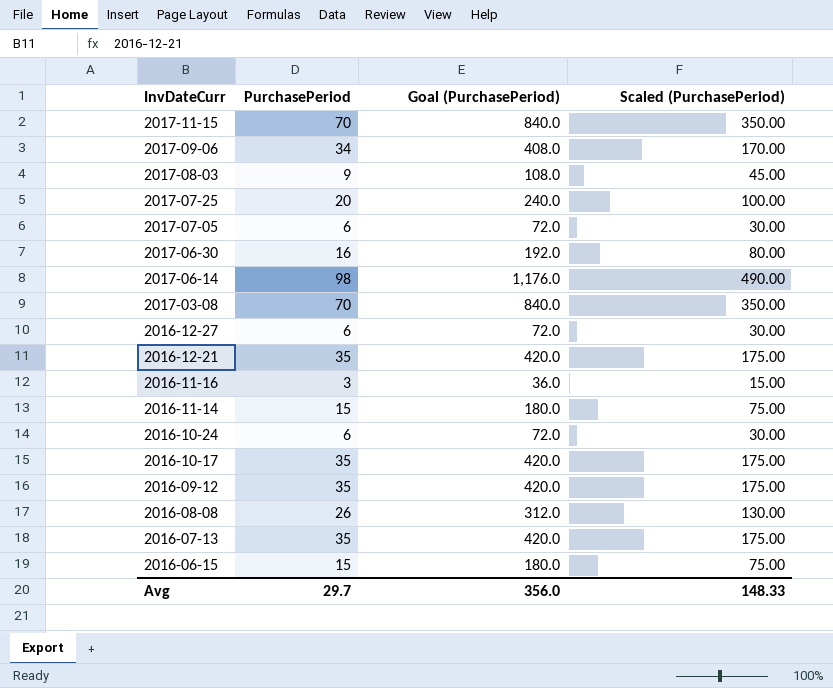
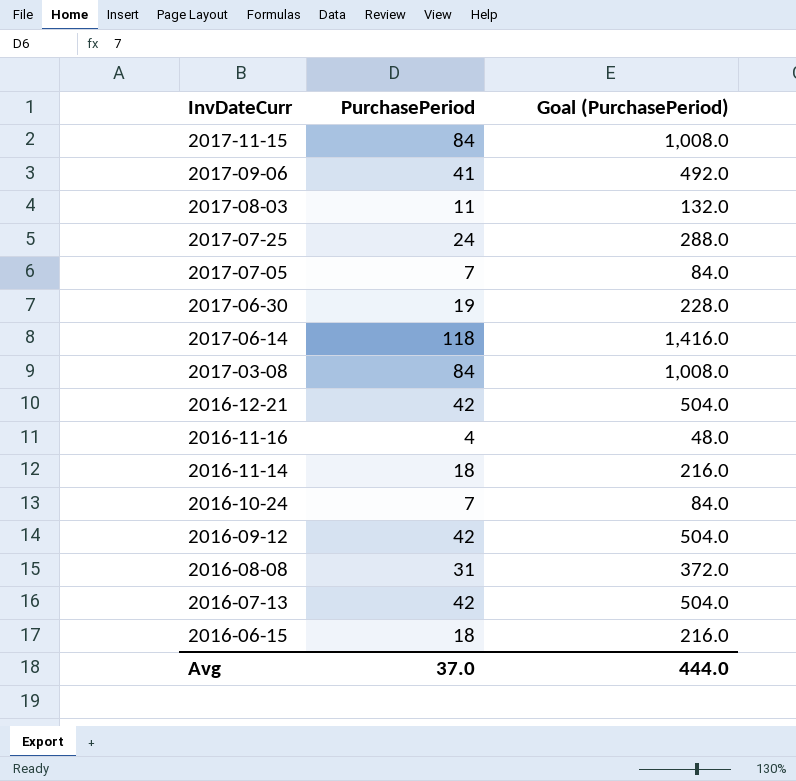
column Scaled (PurchasePeriod) | formula: [PurchasePeriod] * 5 -> none
row 2016-12-27: 6 | 72.0 | 30.00 -> none
row 2016-10-17: 35 | 420.0 | 175.00 -> none
2017-11-15 | PurchasePeriod: 70 -> 84
2017-11-15 | Goal (PurchasePeriod): 840.0 -> 1,008.0
2017-09-06 | PurchasePeriod: 34 -> 41
2017-09-06 | Goal (PurchasePeriod): 408.0 -> 492.0
2017-08-03 | PurchasePeriod: 9 -> 11
2017-08-03 | Goal (PurchasePeriod): 108.0 -> 132.0
2017-07-25 | PurchasePeriod: 20 -> 24
2017-07-25 | Goal (PurchasePeriod): 240.0 -> 288.0
2017-07-05 | PurchasePeriod: 6 -> 7
2017-07-05 | Goal (PurchasePeriod): 72.0 -> 84.0
2017-06-30 | PurchasePeriod: 16 -> 19
2017-06-30 | Goal (PurchasePeriod): 192.0 -> 228.0
2017-06-14 | PurchasePeriod: 98 -> 118
2017-06-14 | Goal (PurchasePeriod): 1,176.0 -> 1,416.0
2017-03-08 | PurchasePeriod: 70 -> 84
2017-03-08 | Goal (PurchasePeriod): 840.0 -> 1,008.0
2016-12-21 | PurchasePeriod: 35 -> 42
2016-12-21 | Goal (PurchasePeriod): 420.0 -> 504.0
2016-11-16 | PurchasePeriod: 3 -> 4
2016-11-16 | Goal (PurchasePeriod): 36.0 -> 48.0
2016-11-14 | PurchasePeriod: 15 -> 18
2016-11-14 | Goal (PurchasePeriod): 180.0 -> 216.0
2016-10-24 | PurchasePeriod: 6 -> 7
2016-10-24 | Goal (PurchasePeriod): 72.0 -> 84.0
2016-09-12 | PurchasePeriod: 35 -> 42
2016-09-12 | Goal (PurchasePeriod): 420.0 -> 504.0
2016-08-08 | PurchasePeriod: 26 -> 31
2016-08-08 | Goal (PurchasePeriod): 312.0 -> 372.0
2016-07-13 | PurchasePeriod: 35 -> 42
2016-07-13 | Goal (PurchasePeriod): 420.0 -> 504.0
2016-06-15 | PurchasePeriod: 15 -> 18
2016-06-15 | Goal (PurchasePeriod): 180.0 -> 216.0
Avg | PurchasePeriod: 29.7 -> 37.0
Avg | Goal (PurchasePeriod): 356.0 -> 444.0

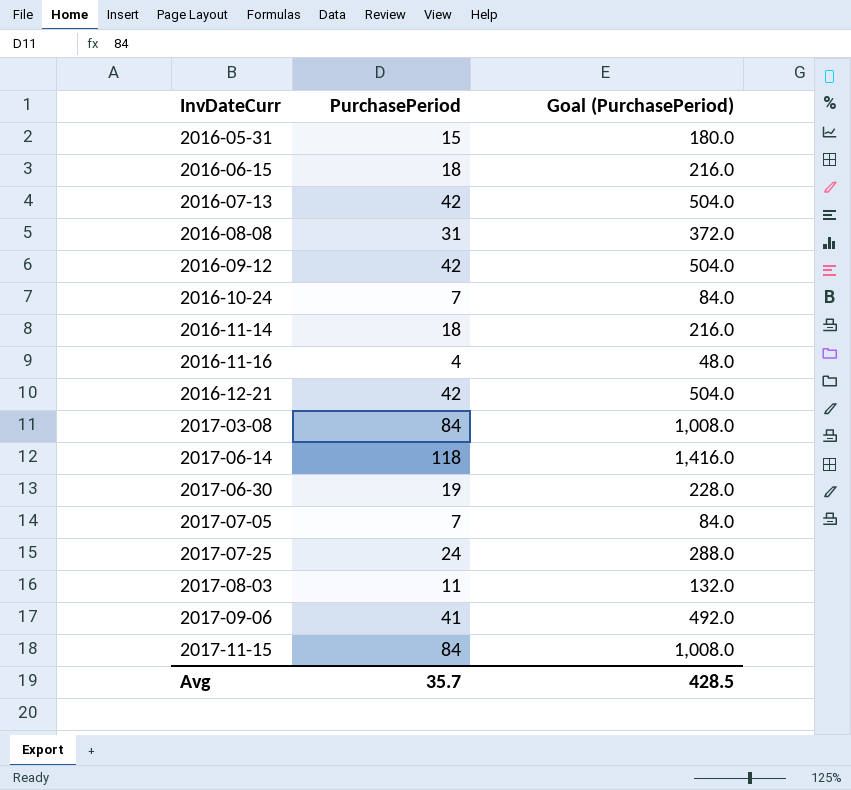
row order: InvDateCurr descending -> InvDateCurr ascending
row 2016-05-31: none -> 15 | 180.0
Avg | PurchasePeriod: 37.0 -> 35.7
Avg | Goal (PurchasePeriod): 444.0 -> 428.5

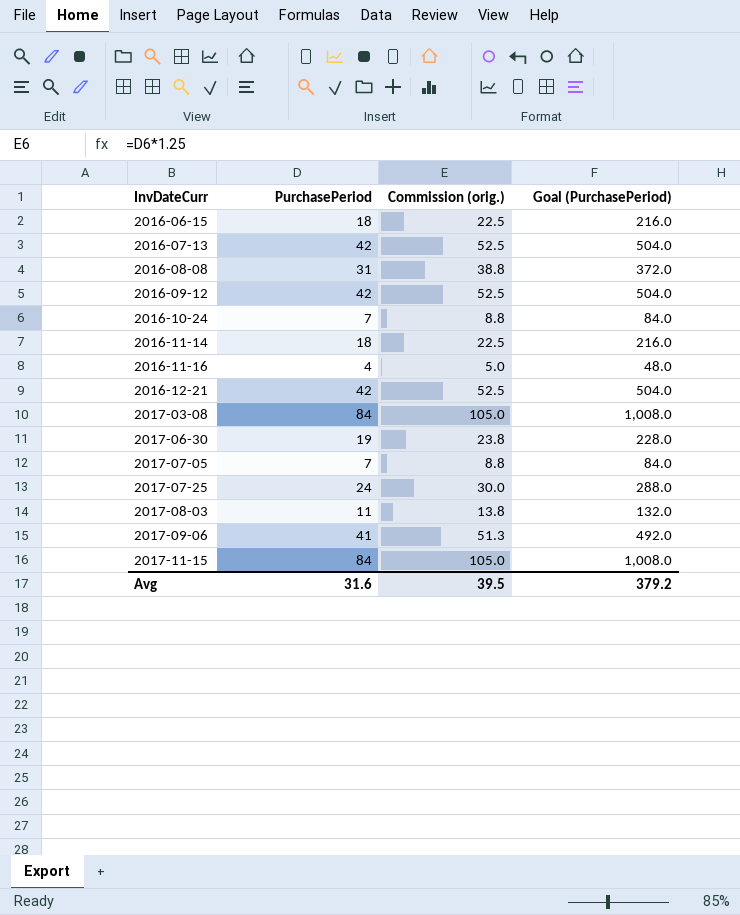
column Commission (orig.) | formula: none -> [PurchasePeriod] * 1.25
row 2016-05-31: 15 | 180.0 -> none
row 2017-06-14: 118 | 1,416.0 -> none
Avg | PurchasePeriod: 35.7 -> 31.6
Avg | Goal (PurchasePeriod): 428.5 -> 379.2

